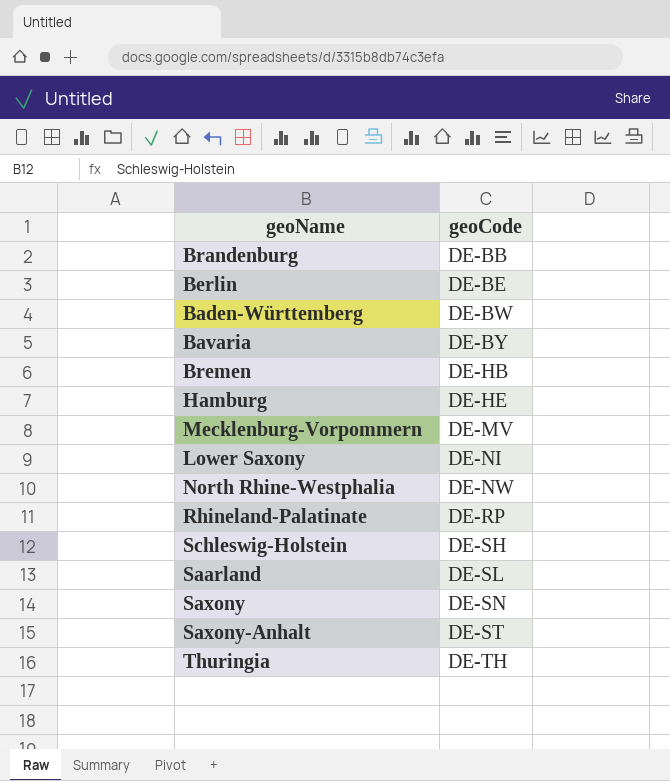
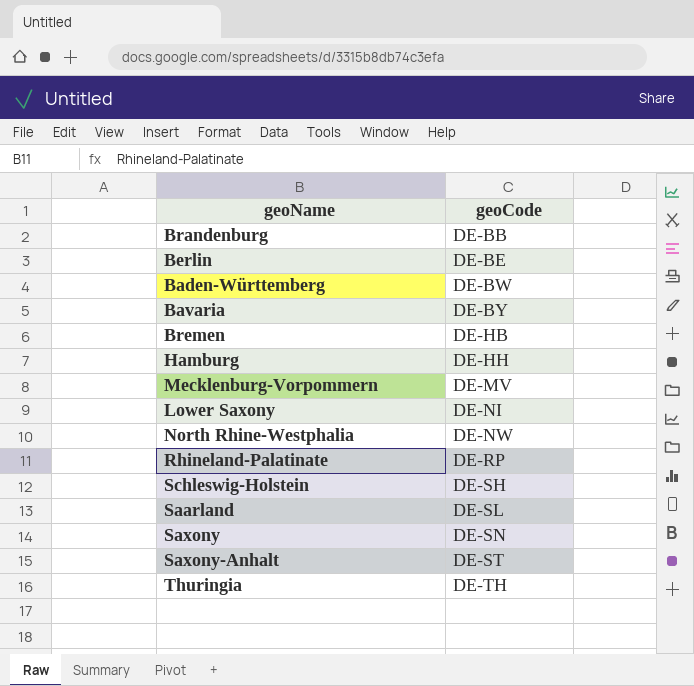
Hamburg | geoCode: DE-HE -> DE-HH

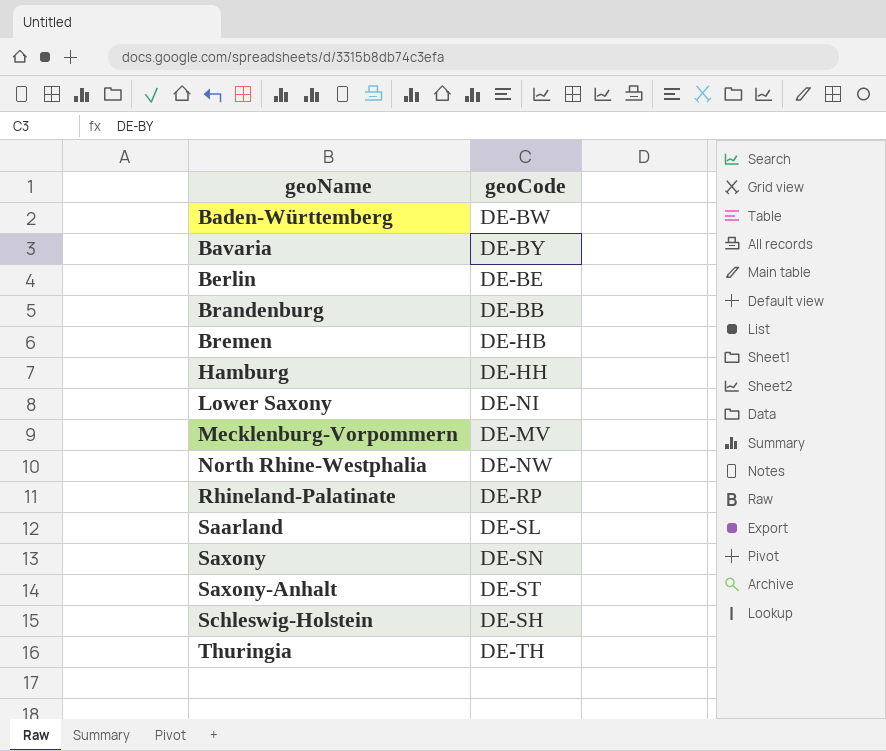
row order: geoCode ascending -> geoName ascending

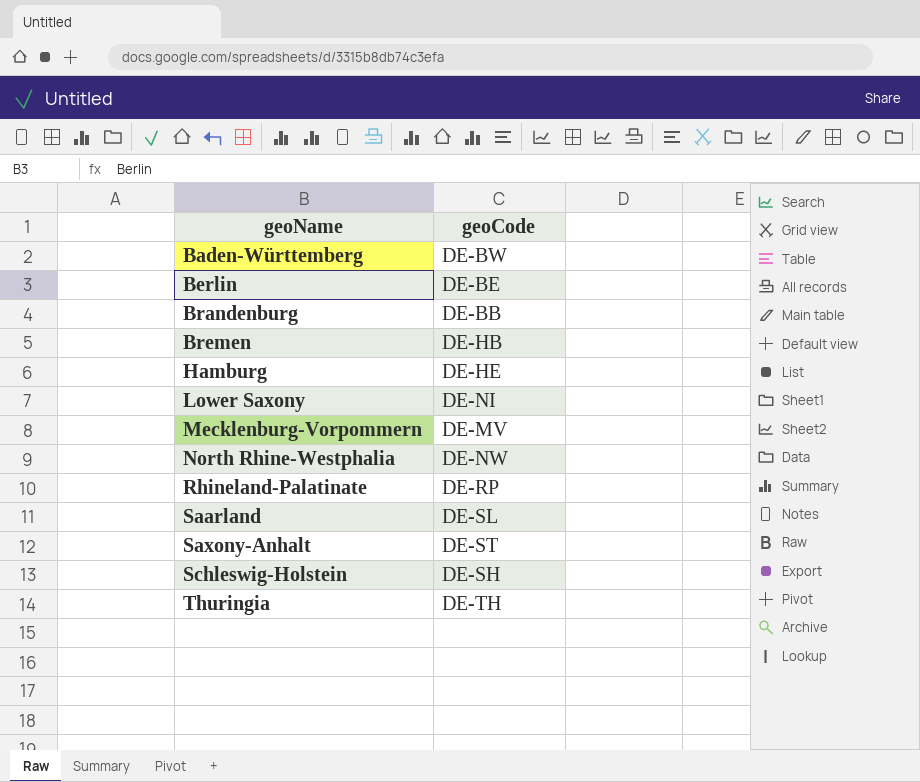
row Bavaria: DE-BY -> none
row Saxony: DE-SN -> none
Hamburg | geoCode: DE-HH -> DE-HE

